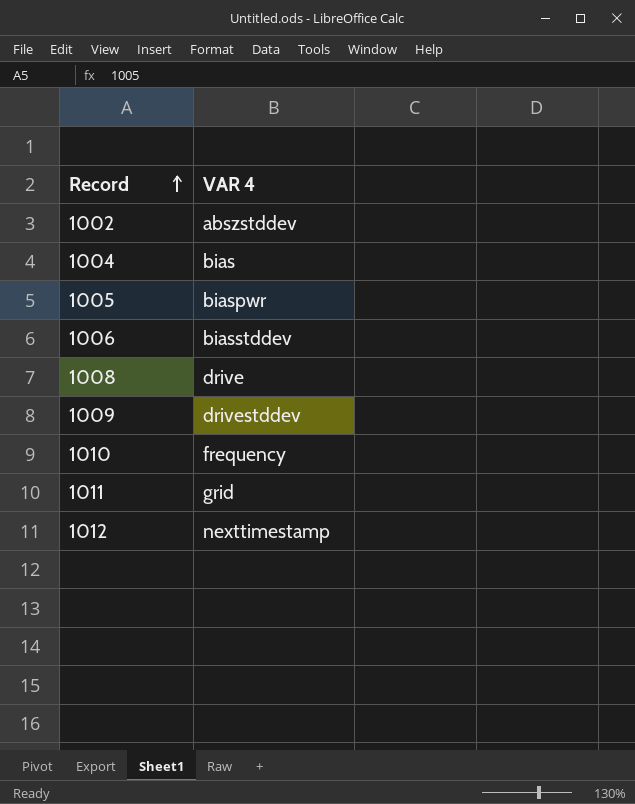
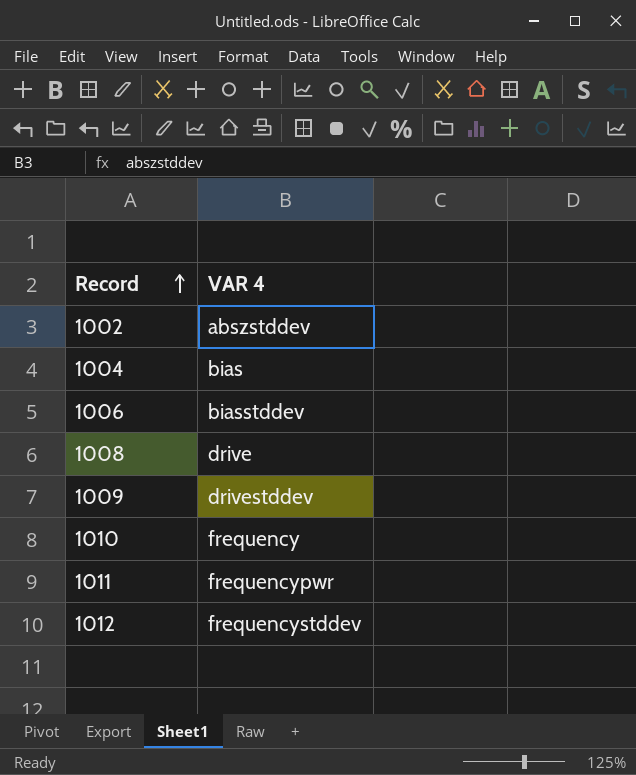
row 1005: biaspwr -> none
1011 | VAR 4: grid -> frequencypwr
1012 | VAR 4: nexttimestamp -> frequencystddev

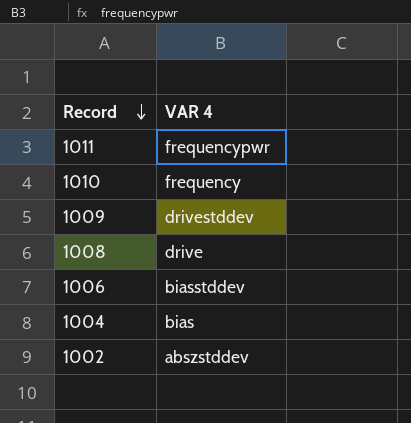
row order: Record ascending -> Record descending
row 1012: frequencystddev -> none

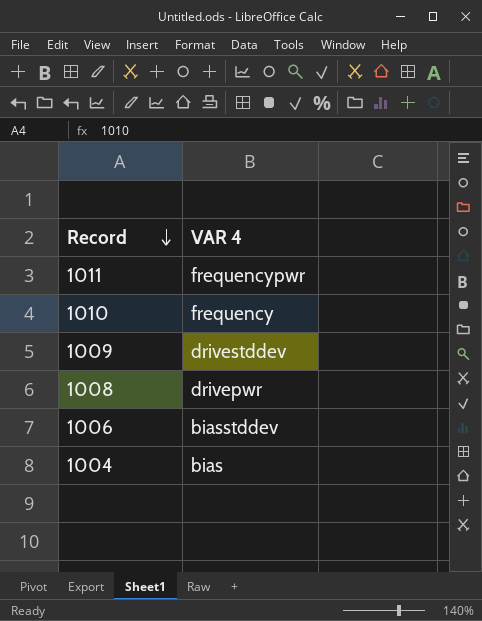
row 1002: abszstddev -> none
1008 | VAR 4: drive -> drivepwr

